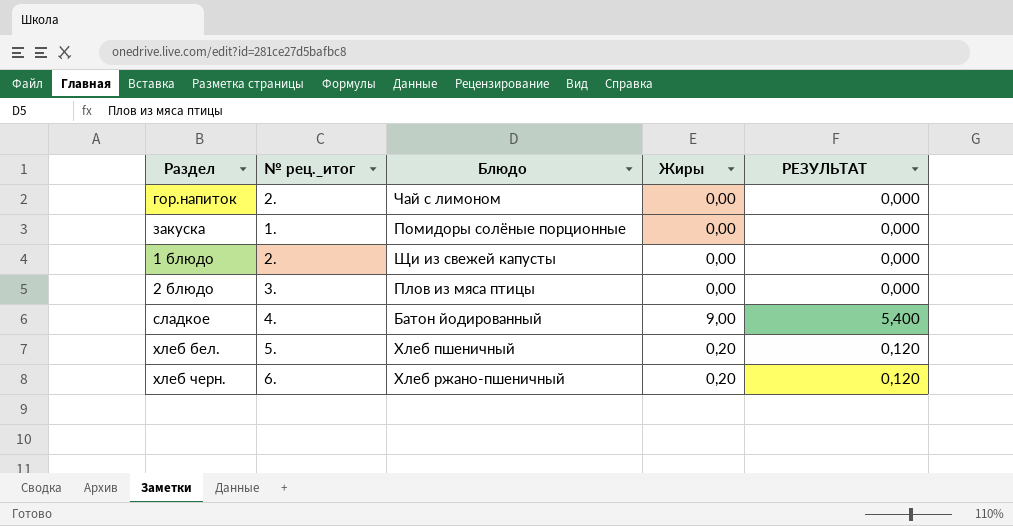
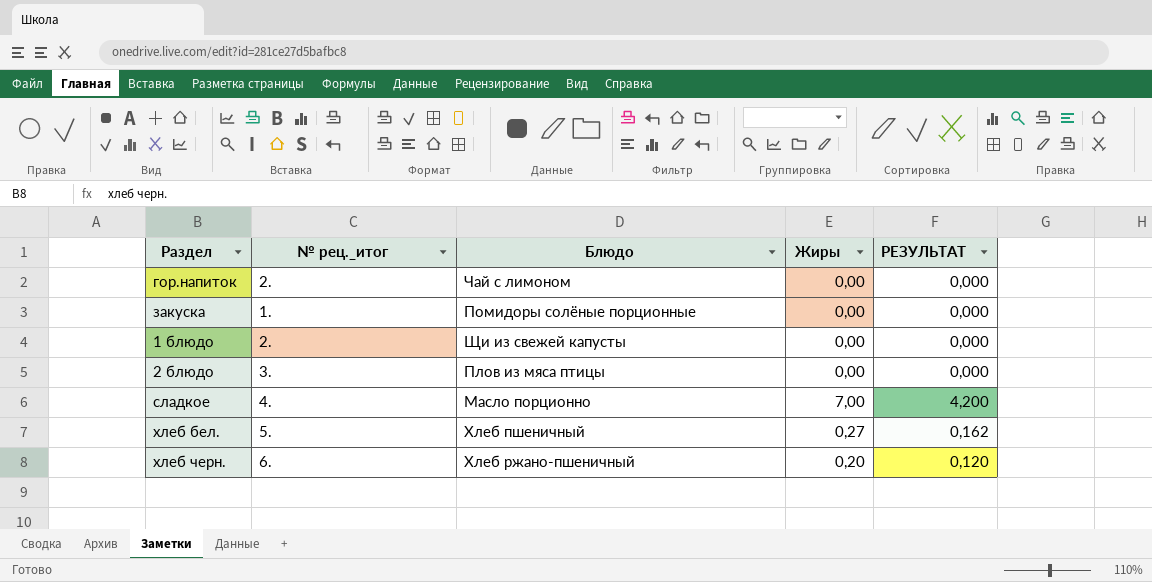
сладкое | Блюдо: Батон йодированный -> Масло порционно
сладкое | Жиры: 9,00 -> 7,00
сладкое | РЕЗУЛЬТАТ: 5,400 -> 4,200
хлеб бел. | Жиры: 0,20 -> 0,27
хлеб бел. | РЕЗУЛЬТАТ: 0,120 -> 0,162

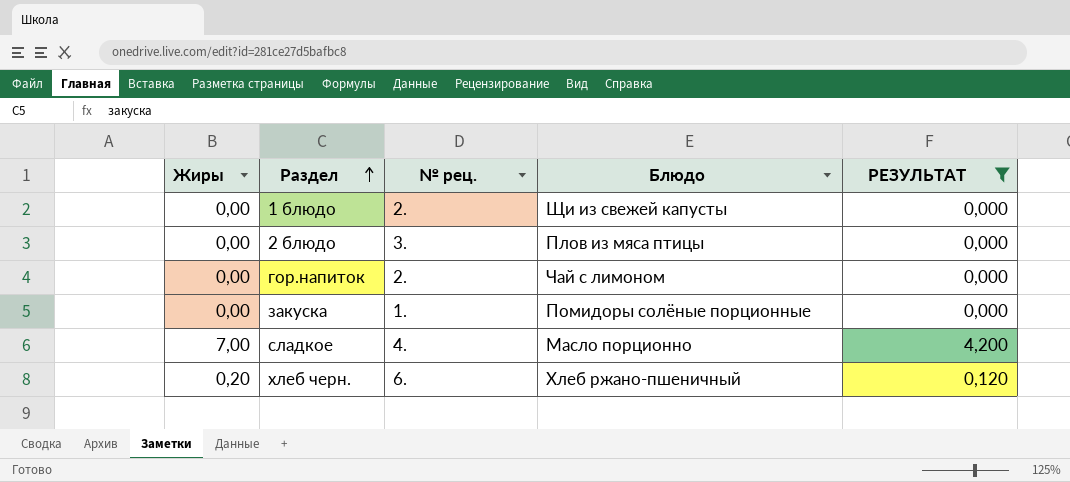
filter: none -> РЕЗУЛЬТАТ != 0,162
row order: none -> Раздел ascending
column Жиры | position: 4 -> 1
column name: № рец._итог -> № рец.

